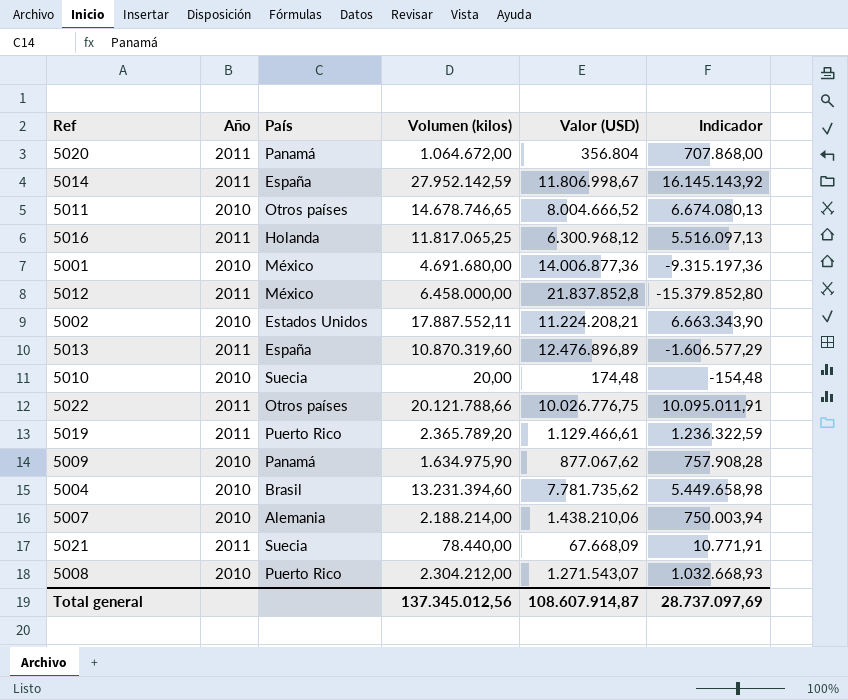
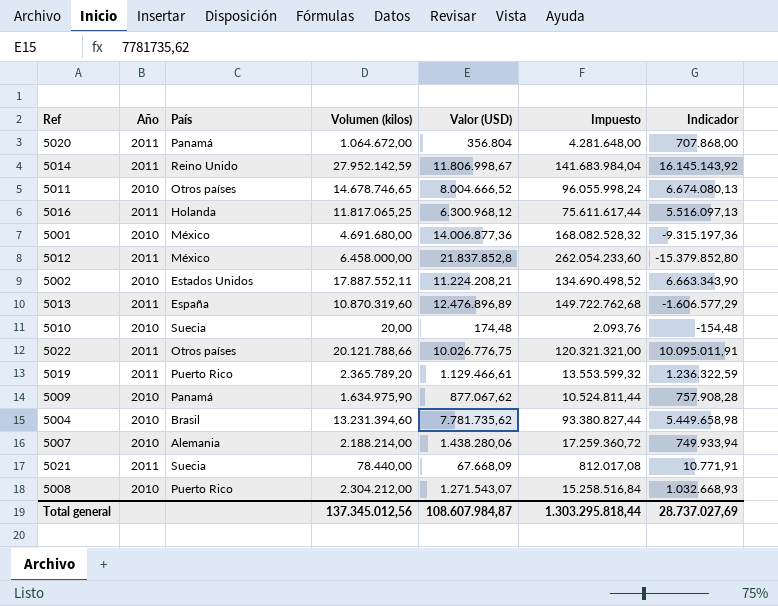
column Impuesto | formula: none -> [Valor (USD)] * 12
5014 | País: España -> Reino Unido
5007 | Valor (USD): 1.438.210,06 -> 1.438.280,06
5007 | Indicador: 750.003,94 -> 749.933,94
Total general | Valor (USD): 108.607.914,87 -> 108.607.984,87
Total general | Indicador: 28.737.097,69 -> 28.737.027,69

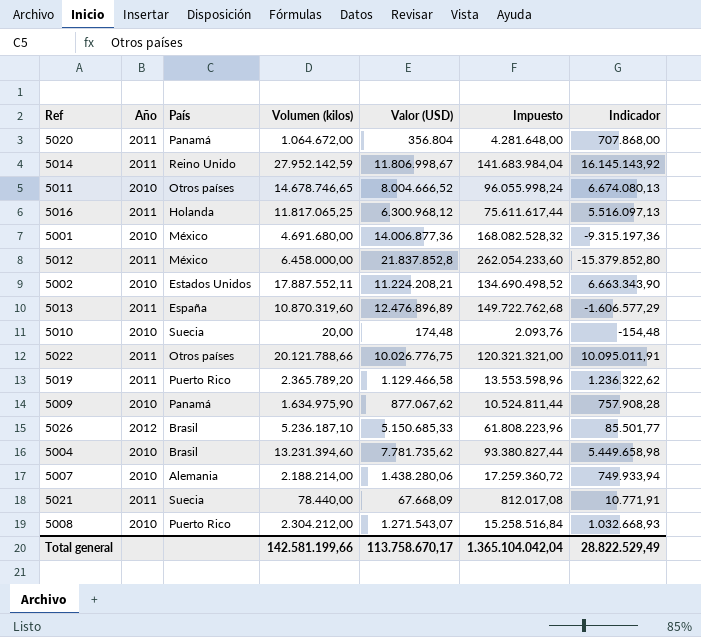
5019 | Valor (USD): 1.129.466,61 -> 1.129.466,58
5019 | Impuesto: 13.553.599,32 -> 13.553.598,96
5019 | Indicador: 1.236.322,59 -> 1.236.322,62
row 5026: none -> 2012 | Brasil | 5.236.187,10 | 5.150.685,33 | 61.808.223,96 | 85.501,77
Total general | Volumen (kilos): 137.345.012,56 -> 142.581.199,66
Total general | Valor (USD): 108.607.984,87 -> 113.758.670,17
Total general | Impuesto: 1.303.295.818,44 -> 1.365.104.042,04
Total general | Indicador: 28.737.027,69 -> 28.822.529,49

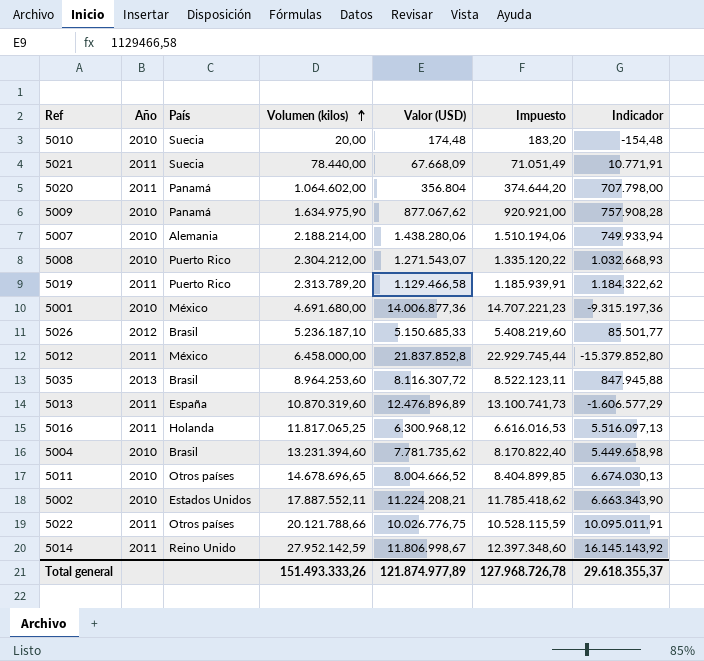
row order: none -> Volumen (kilos) ascending
column Impuesto | formula: [Valor (USD)] * 12 -> [Valor (USD)] * 1,05
5020 | Volumen (kilos): 1.064.672,00 -> 1.064.602,00
5020 | Indicador: 707.868,00 -> 707.798,00
5019 | Volumen (kilos): 2.365.789,20 -> 2.313.789,20
5019 | Indicador: 1.236.322,62 -> 1.184.322,62
row 5035: none -> 2013 | Brasil | 8.964.253,60 | 8.116.307,72 | 8.522.123,11 | 847.945,88
5011 | Volumen (kilos): 14.678.746,65 -> 14.678.696,65
5011 | Indicador: 6.674.080,13 -> 6.674.030,13
Total general | Volumen (kilos): 142.581.199,66 -> 151.493.333,26
Total general | Valor (USD): 113.758.670,17 -> 121.874.977,89
Total general | Impuesto: 1.365.104.042,04 -> 127.968.726,78
Total general | Indicador: 28.822.529,49 -> 29.618.355,37

